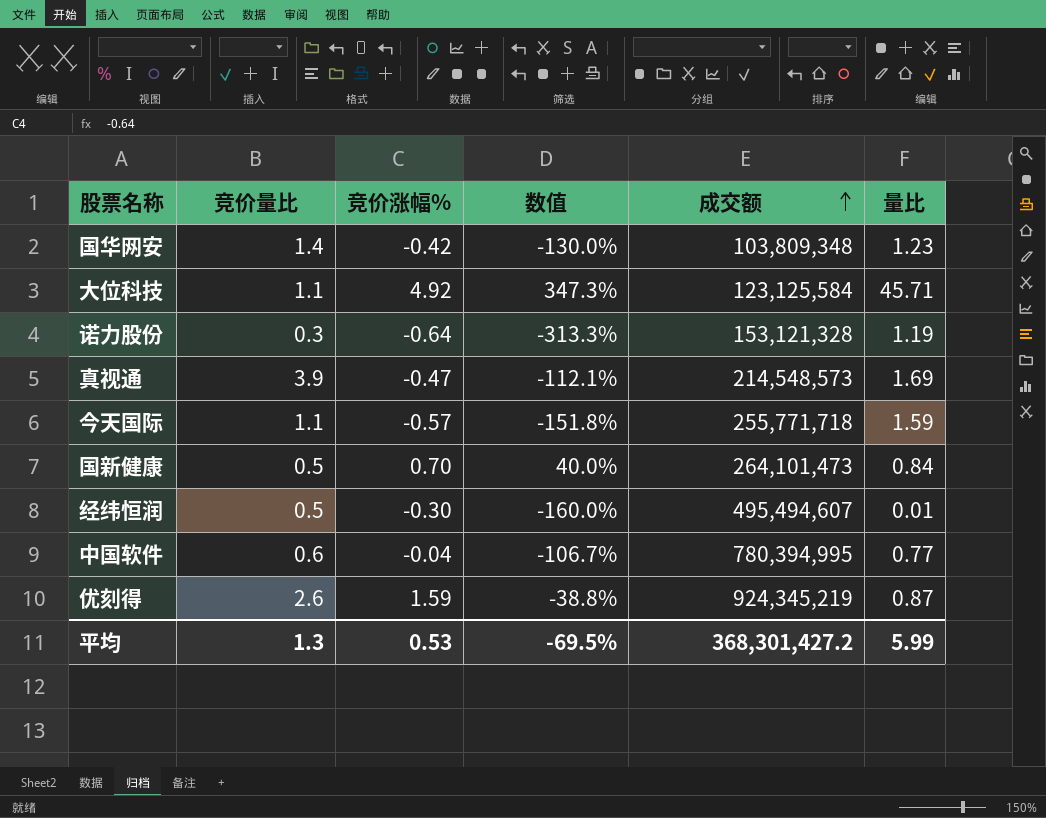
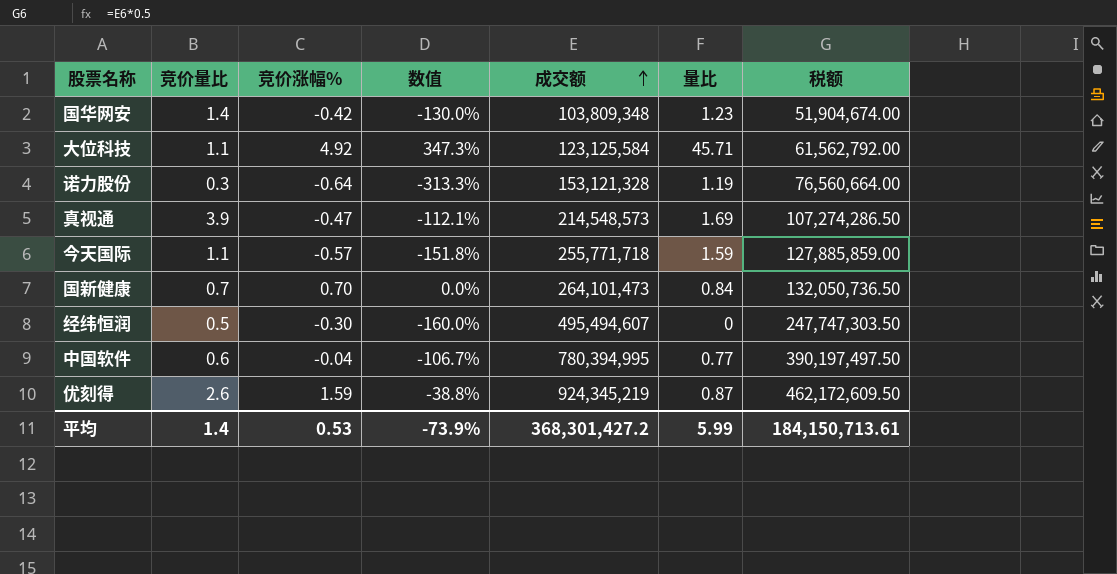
column 税额 | formula: none -> [成交额] * 0.5
国新健康 | 竞价量比: 0.5 -> 0.7
国新健康 | 数值: 40.0% -> 0.0%
经纬恒润 | 量比: 0.01 -> 0
平均 | 竞价量比: 1.3 -> 1.4
平均 | 数值: -69.5% -> -73.9%

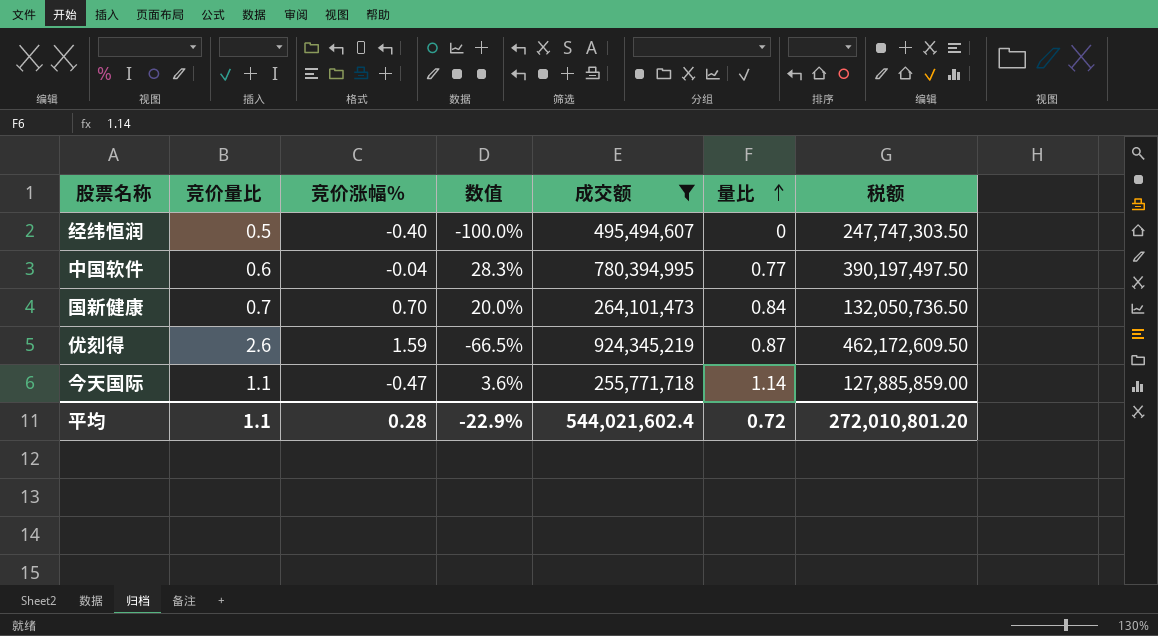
filter: none -> 成交额 >= 255,771,718
row order: 成交额 ascending -> 量比 ascending
column 数值 | formula: ([竞价涨幅%] - [竞价量比]) / [竞价量比] -> ([量比] - [竞价量比]) / [竞价量比]
经纬恒润 | 竞价涨幅%: -0.30 -> -0.40
今天国际 | 竞价涨幅%: -0.57 -> -0.47
今天国际 | 量比: 1.59 -> 1.14
平均 | 竞价量比: 1.4 -> 1.1
平均 | 竞价涨幅%: 0.53 -> 0.28
平均 | 数值: -73.9% -> -22.9%
平均 | 成交额: 368,301,427.2 -> 544,021,602.4
平均 | 量比: 5.99 -> 0.72
平均 | 税额: 184,150,713.61 -> 272,010,801.20

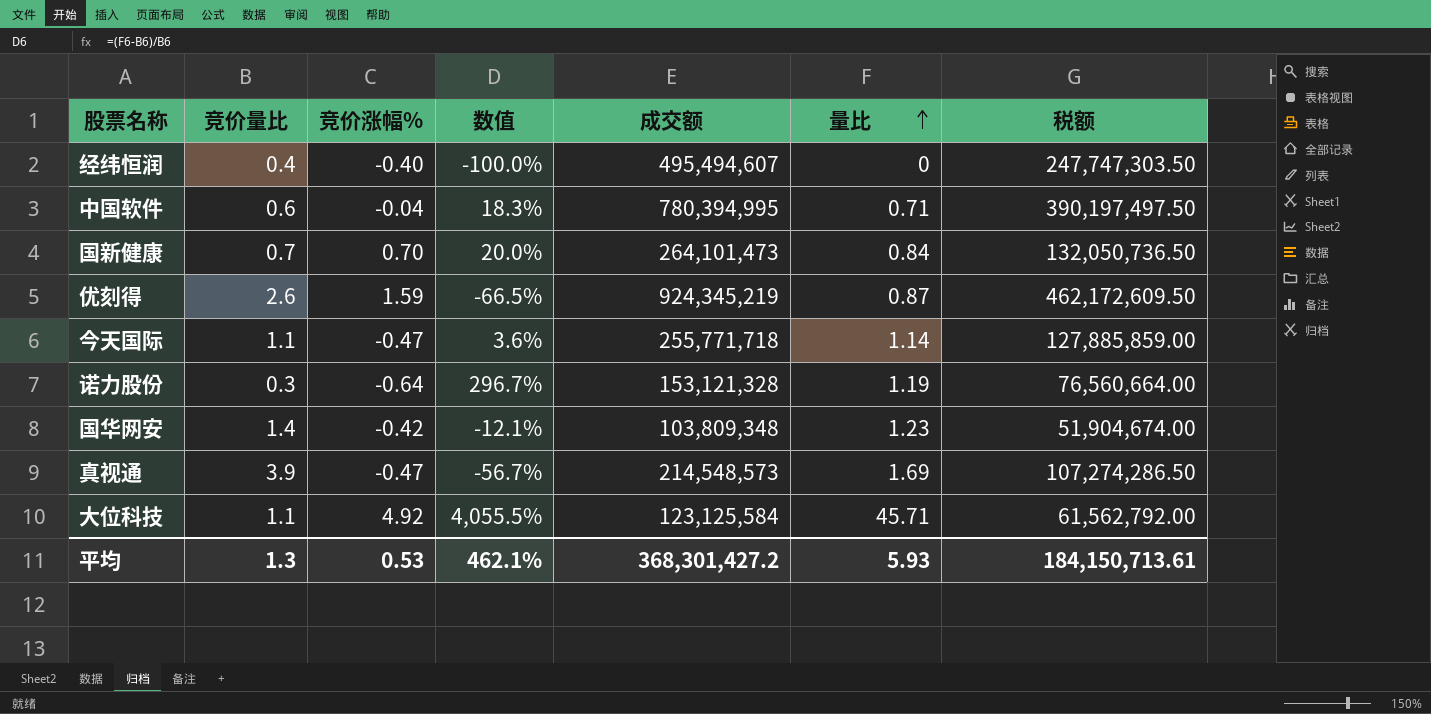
filter: 成交额 >= 255,771,718 -> none
经纬恒润 | 竞价量比: 0.5 -> 0.4
中国软件 | 数值: 28.3% -> 18.3%
中国软件 | 量比: 0.77 -> 0.71
平均 | 竞价量比: 1.1 -> 1.3
平均 | 竞价涨幅%: 0.28 -> 0.53
平均 | 数值: -22.9% -> 462.1%
平均 | 成交额: 544,021,602.4 -> 368,301,427.2
平均 | 量比: 0.72 -> 5.93
平均 | 税额: 272,010,801.20 -> 184,150,713.61

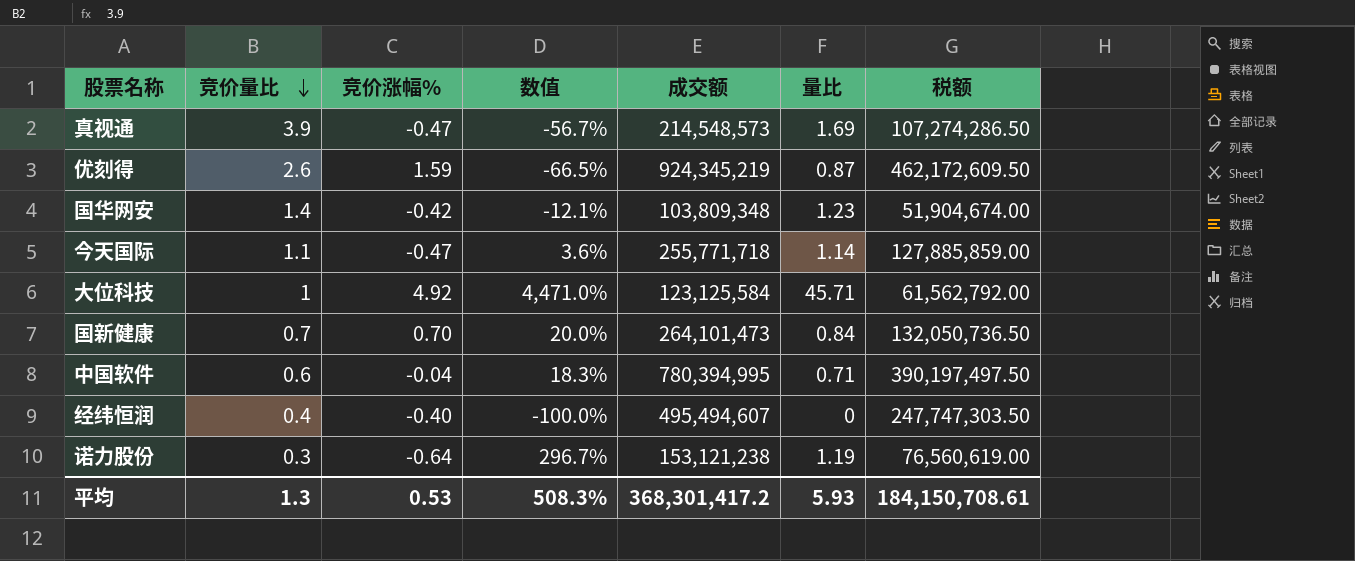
row order: 量比 ascending -> 竞价量比 descending
大位科技 | 竞价量比: 1.1 -> 1
大位科技 | 数值: 4,055.5% -> 4,471.0%
诺力股份 | 成交额: 153,121,328 -> 153,121,238
诺力股份 | 税额: 76,560,664.00 -> 76,560,619.00
平均 | 数值: 462.1% -> 508.3%
平均 | 成交额: 368,301,427.2 -> 368,301,417.2
平均 | 税额: 184,150,713.61 -> 184,150,708.61

